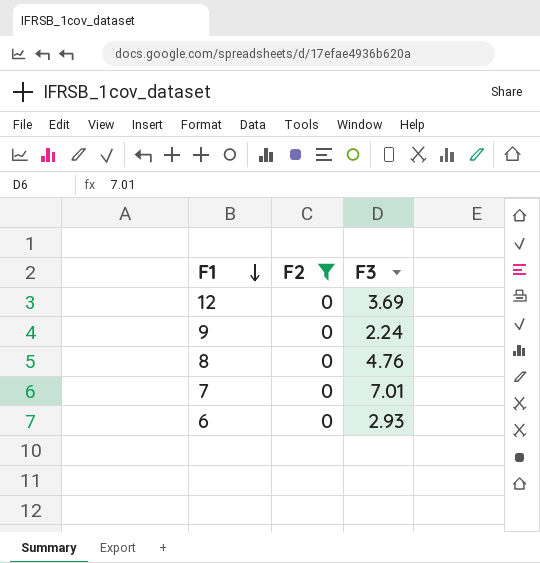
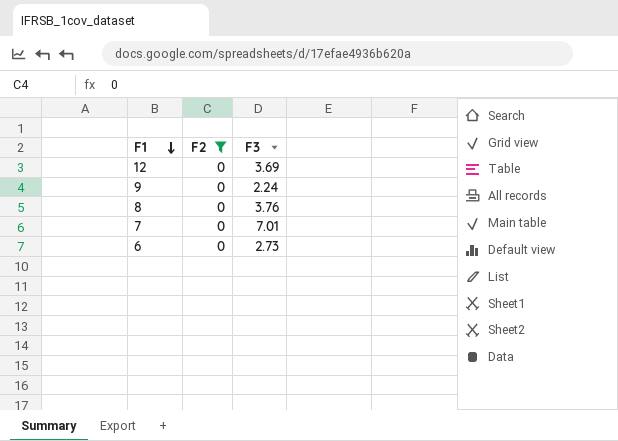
8 | F3: 4.76 -> 3.76
6 | F3: 2.93 -> 2.73

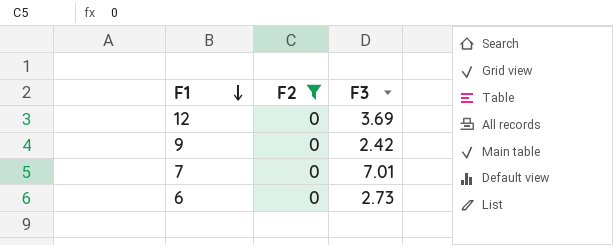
row 8: 0 | 3.76 -> none
9 | F3: 2.24 -> 2.42

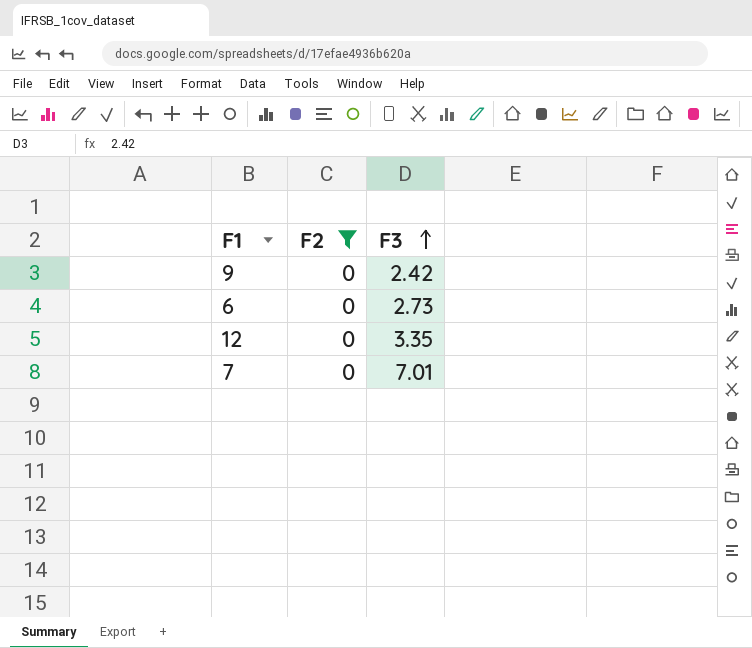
row order: F1 descending -> F3 ascending
12 | F3: 3.69 -> 3.35

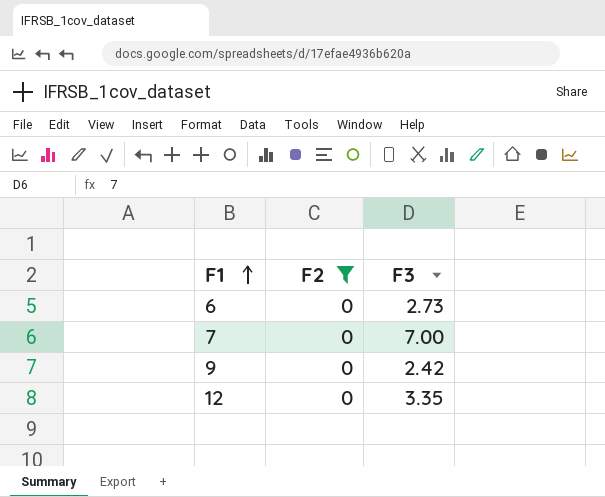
row order: F3 ascending -> F1 ascending
7 | F3: 7.01 -> 7.00

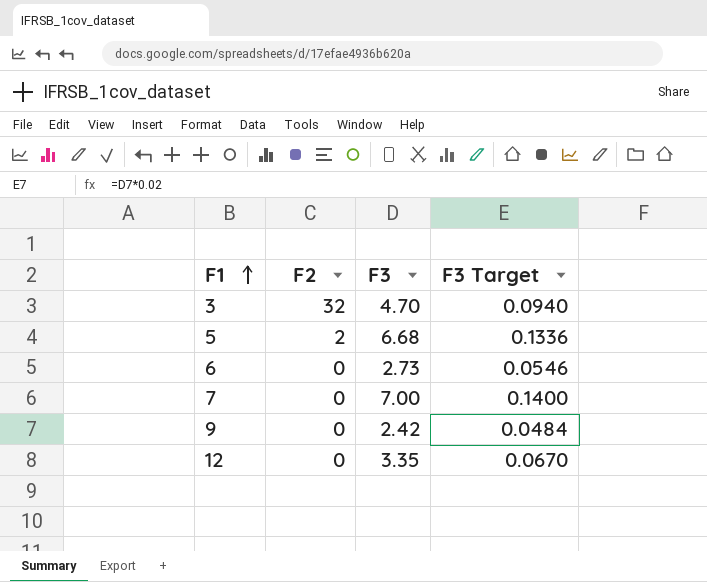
filter: F2 = 0 -> none
column F3 Target | formula: none -> [F3] * 0.02

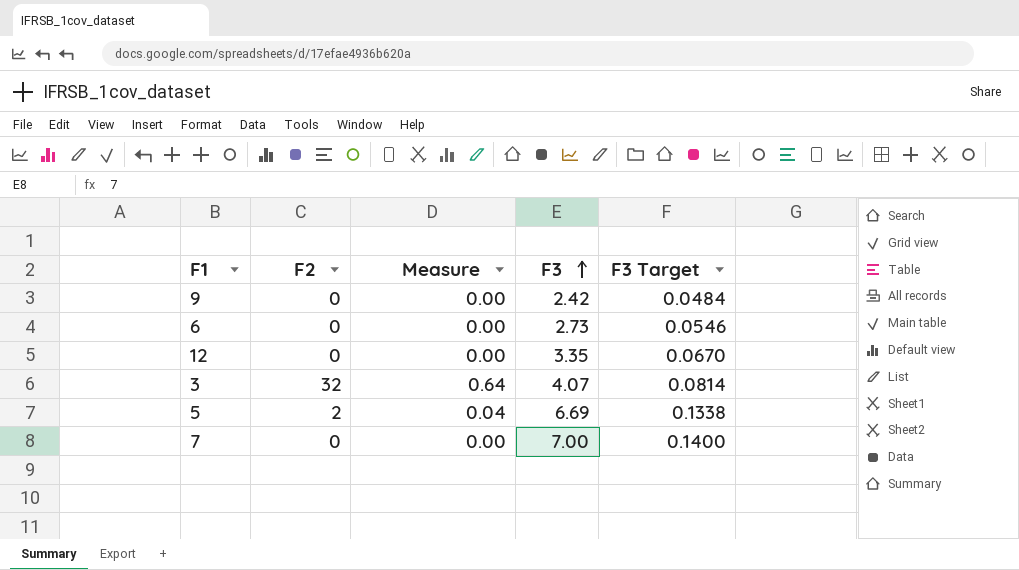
row order: F1 ascending -> F3 ascending
column Measure | formula: none -> [F2] * 0.02
3 | F3: 4.70 -> 4.07
3 | F3 Target: 0.0940 -> 0.0814
5 | F3: 6.68 -> 6.69
5 | F3 Target: 0.1336 -> 0.1338

